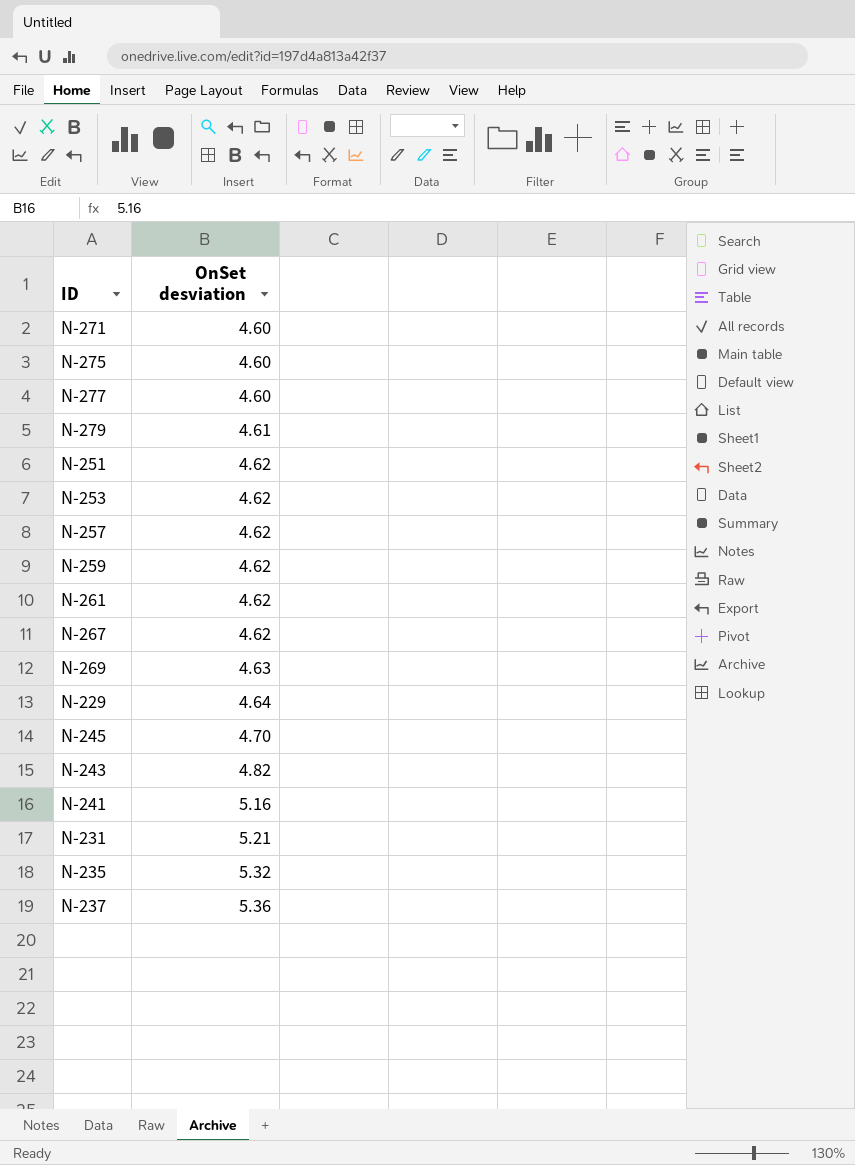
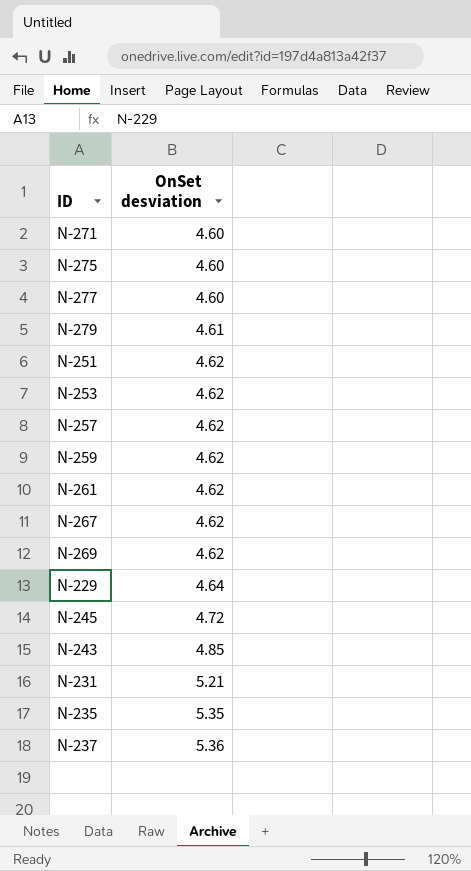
row N-241: 5.16 -> none
N-269 | OnSet desviation: 4.63 -> 4.62
N-245 | OnSet desviation: 4.70 -> 4.72
N-243 | OnSet desviation: 4.82 -> 4.85
N-235 | OnSet desviation: 5.32 -> 5.35

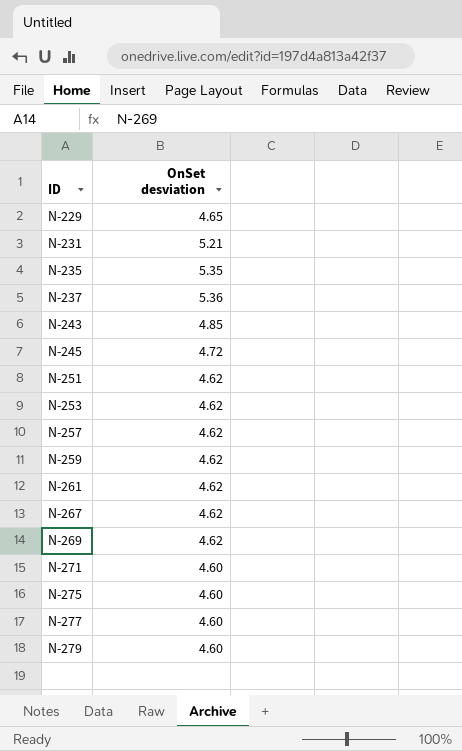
row order: OnSet desviation ascending -> ID ascending
N-229 | OnSet desviation: 4.64 -> 4.65
N-279 | OnSet desviation: 4.61 -> 4.60

